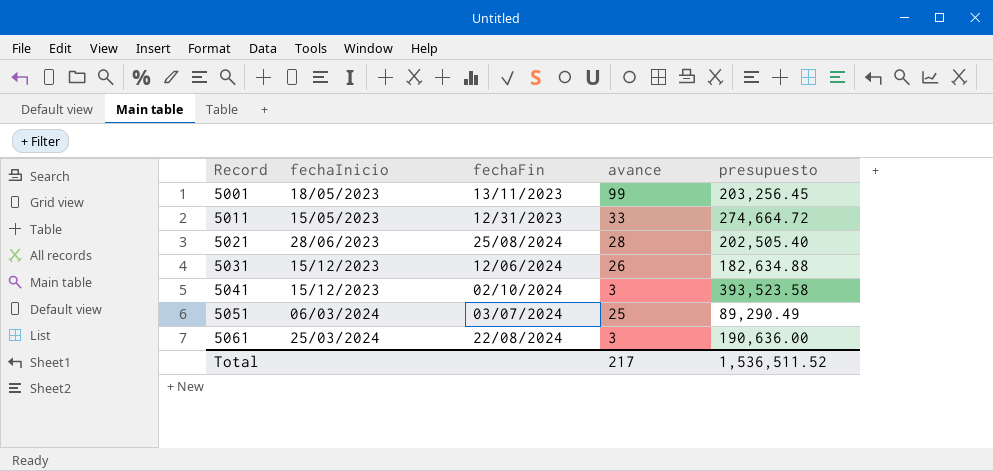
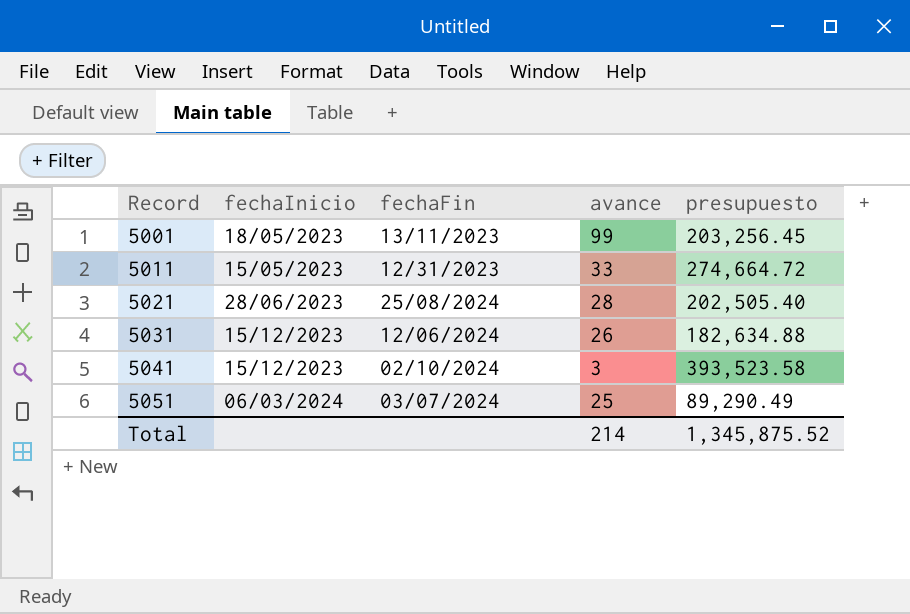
row 5061: 25/03/2024 | 22/08/2024 | 3 | 190,636.00 -> none
Total | avance: 217 -> 214
Total | presupuesto: 1,536,511.52 -> 1,345,875.52

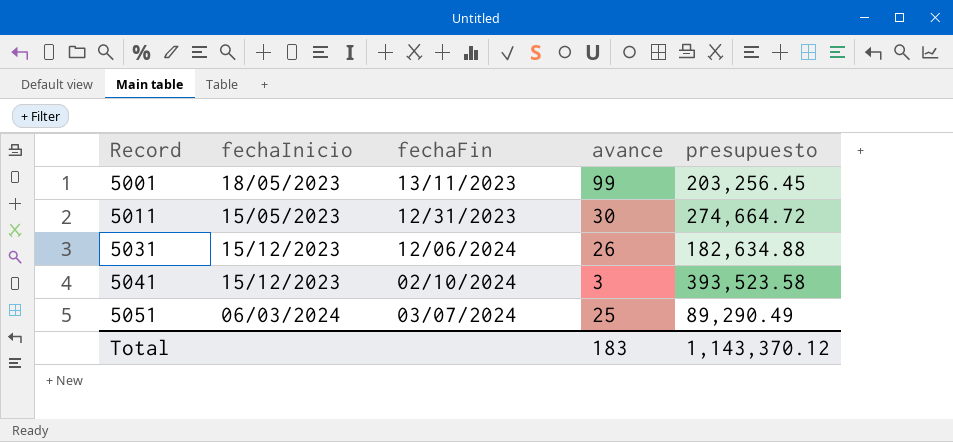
row 5021: 28/06/2023 | 25/08/2024 | 28 | 202,505.40 -> none
5011 | avance: 33 -> 30
Total | avance: 214 -> 183
Total | presupuesto: 1,345,875.52 -> 1,143,370.12

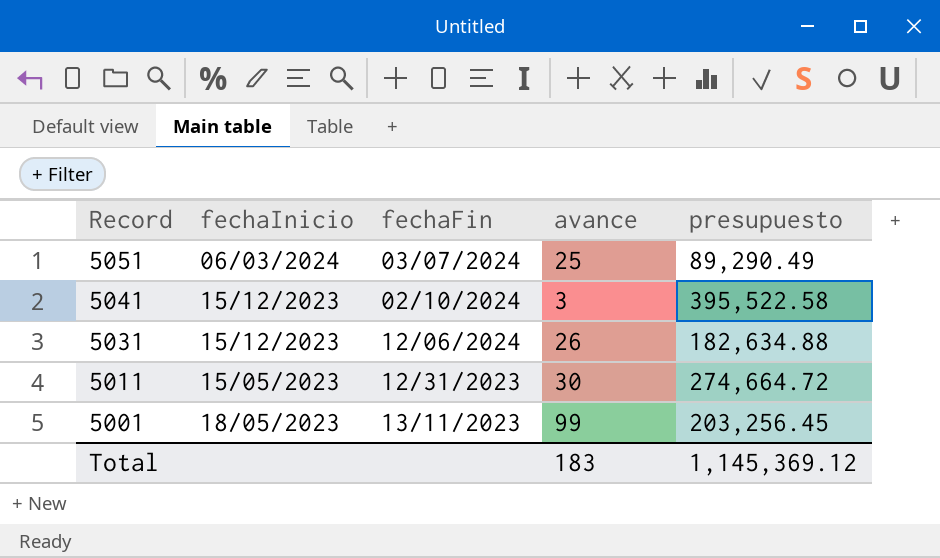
row order: Record ascending -> Record descending
5041 | presupuesto: 393,523.58 -> 395,522.58
Total | presupuesto: 1,143,370.12 -> 1,145,369.12

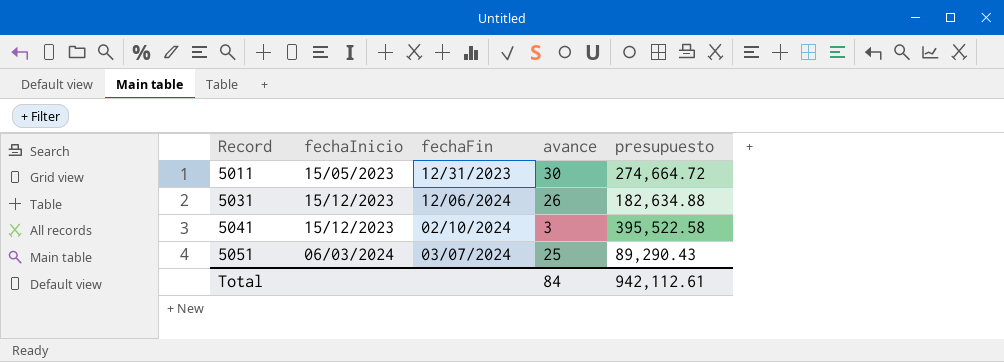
row order: Record descending -> Record ascending
row 5001: 18/05/2023 | 13/11/2023 | 99 | 203,256.45 -> none
5051 | presupuesto: 89,290.49 -> 89,290.43
Total | avance: 183 -> 84
Total | presupuesto: 1,145,369.12 -> 942,112.61

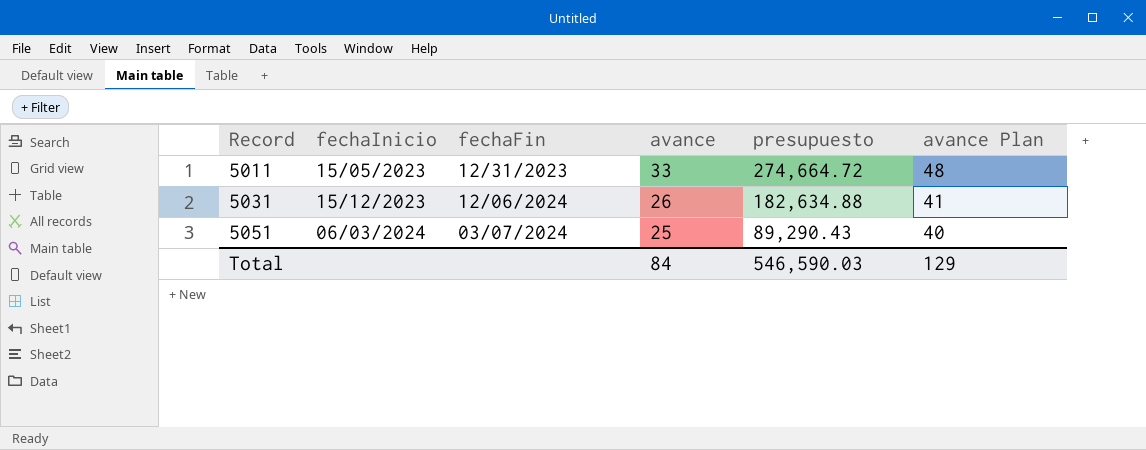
column avance Plan | formula: none -> [avance] + 15
row 5041: 15/12/2023 | 02/10/2024 | 3 | 395,522.58 -> none
5011 | avance: 30 -> 33
Total | presupuesto: 942,112.61 -> 546,590.03

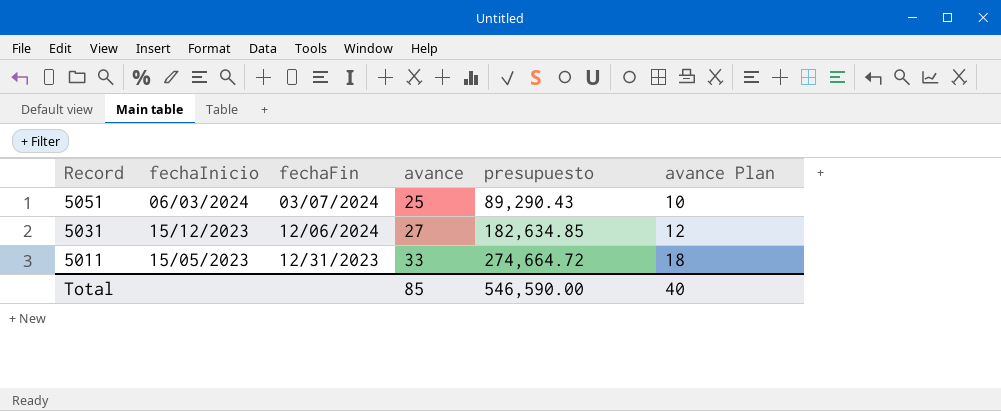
row order: Record ascending -> Record descending
column avance Plan | formula: [avance] + 15 -> [avance] - 15
5031 | avance: 26 -> 27
5031 | presupuesto: 182,634.88 -> 182,634.85
Total | avance: 84 -> 85
Total | presupuesto: 546,590.03 -> 546,590.00
Total | avance Plan: 129 -> 40

